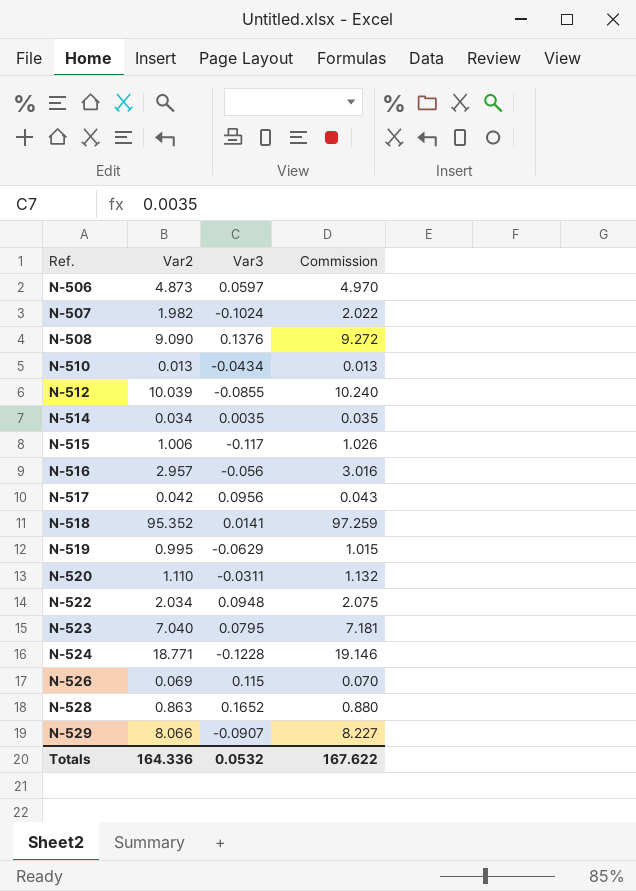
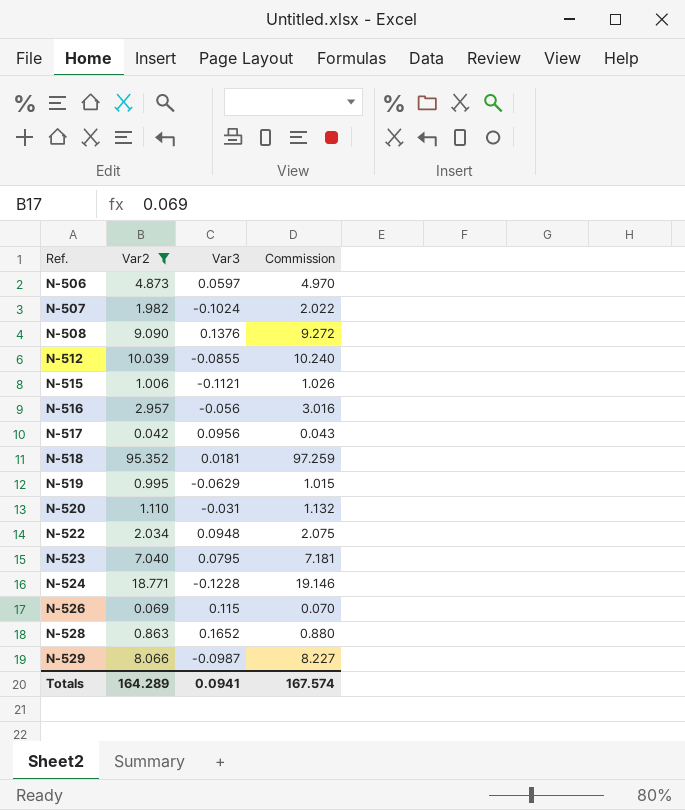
filter: none -> Var2 >= 0.042
N-515 | Var3: -0.117 -> -0.1121
N-518 | Var3: 0.0141 -> 0.0181
N-520 | Var3: -0.0311 -> -0.031
N-529 | Var3: -0.0907 -> -0.0987
Totals | Var2: 164.336 -> 164.289
Totals | Var3: 0.0532 -> 0.0941
Totals | Commission: 167.622 -> 167.574

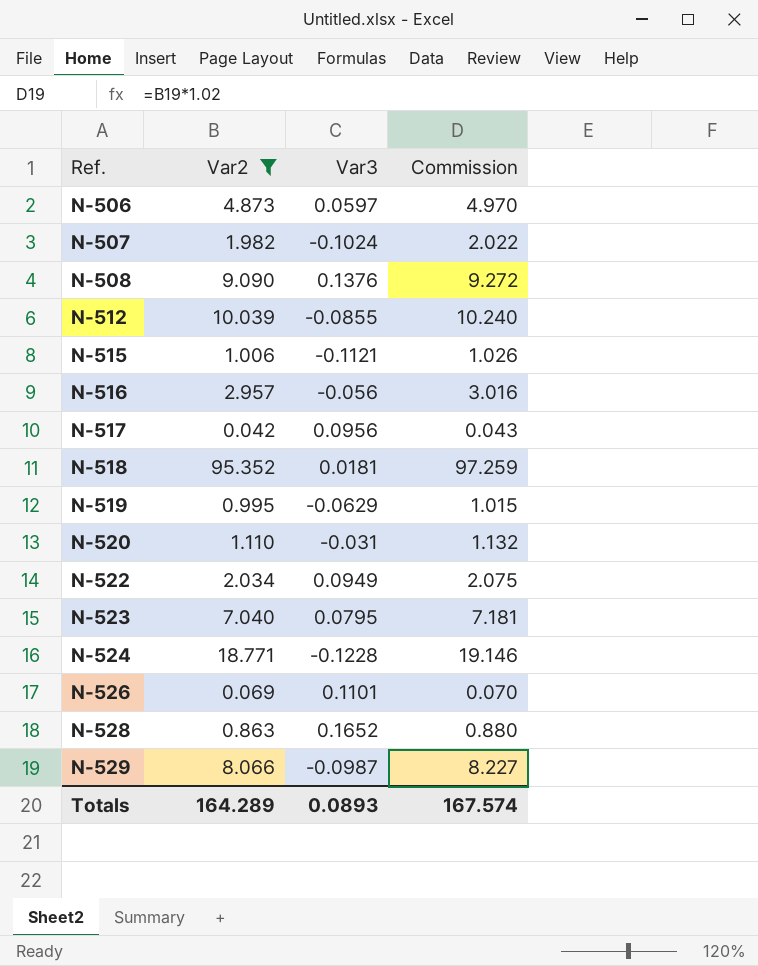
N-522 | Var3: 0.0948 -> 0.0949
N-526 | Var3: 0.115 -> 0.1101
Totals | Var3: 0.0941 -> 0.0893

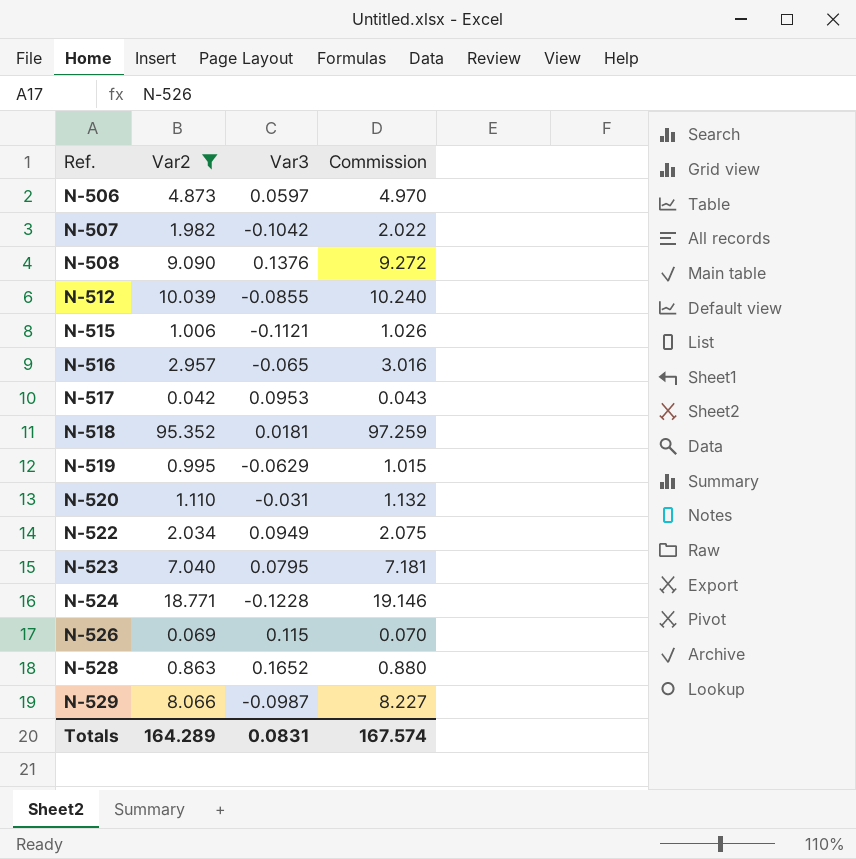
N-507 | Var3: -0.1024 -> -0.1042
N-516 | Var3: -0.056 -> -0.065
N-517 | Var3: 0.0956 -> 0.0953
N-526 | Var3: 0.1101 -> 0.115
Totals | Var3: 0.0893 -> 0.0831

